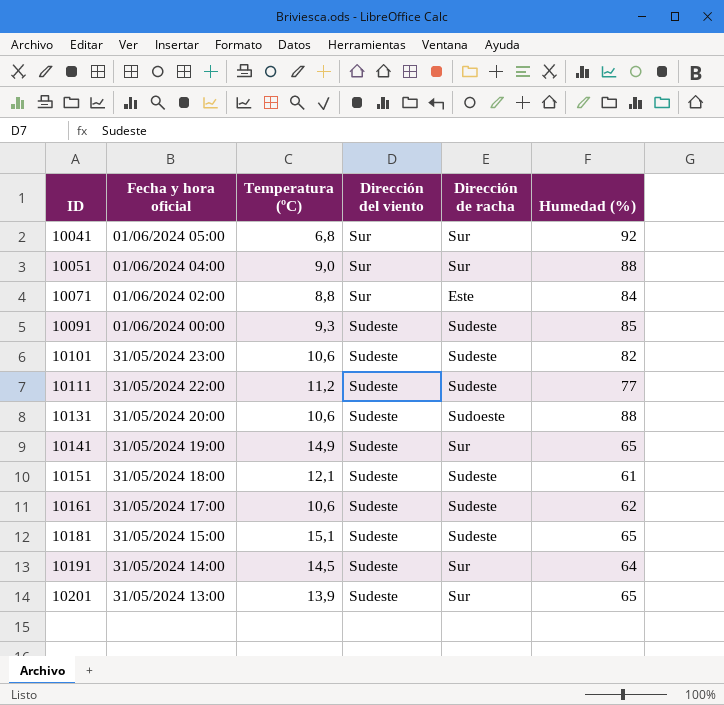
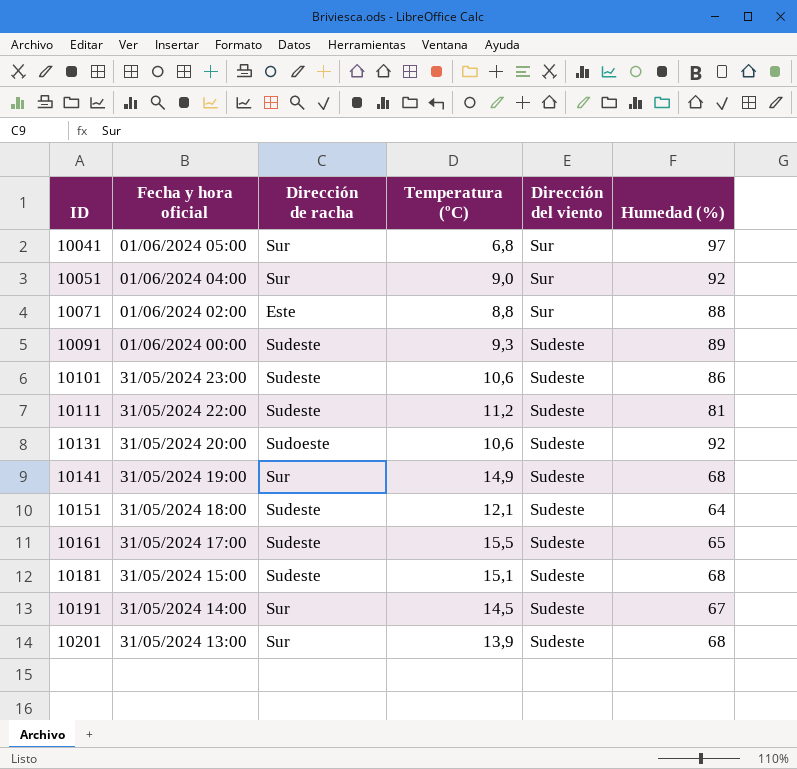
column Dirección de racha | position: 5 -> 3
10041 | Humedad (%): 92 -> 97
10051 | Humedad (%): 88 -> 92
10071 | Humedad (%): 84 -> 88
10091 | Humedad (%): 85 -> 89
10101 | Humedad (%): 82 -> 86
10111 | Humedad (%): 77 -> 81
10131 | Humedad (%): 88 -> 92
10141 | Humedad (%): 65 -> 68
10151 | Humedad (%): 61 -> 64
10161 | Temperatura (ºC): 10,6 -> 15,5
10161 | Humedad (%): 62 -> 65
10181 | Humedad (%): 65 -> 68
10191 | Humedad (%): 64 -> 67
10201 | Humedad (%): 65 -> 68

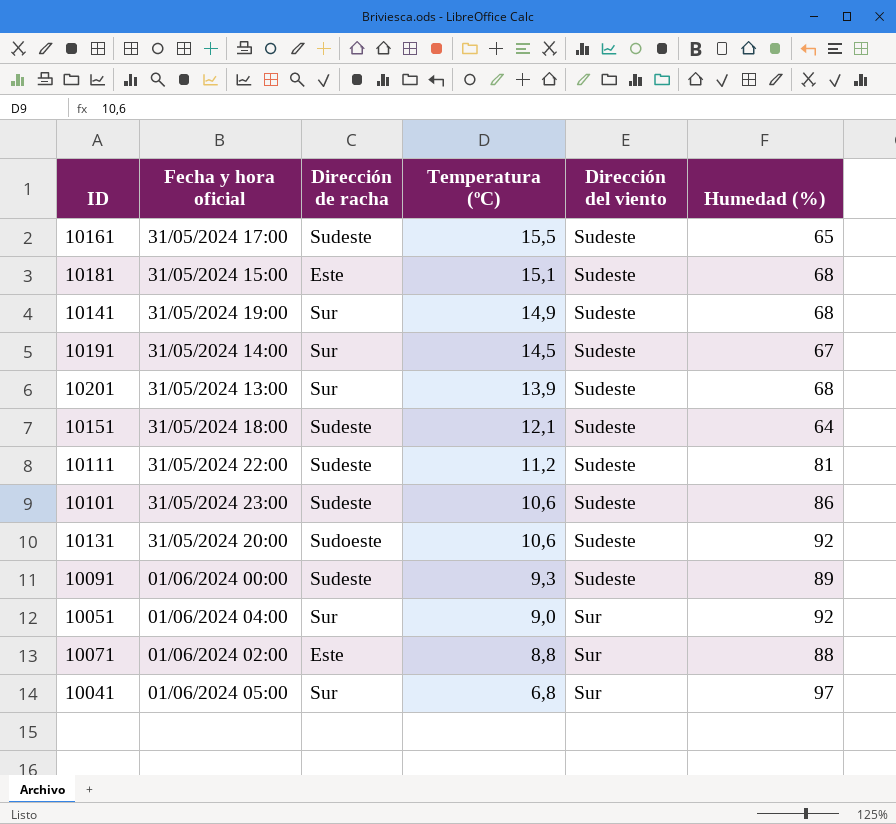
row order: ID ascending -> Temperatura (ºC) descending
10181 | Dirección de racha: Sudeste -> Este

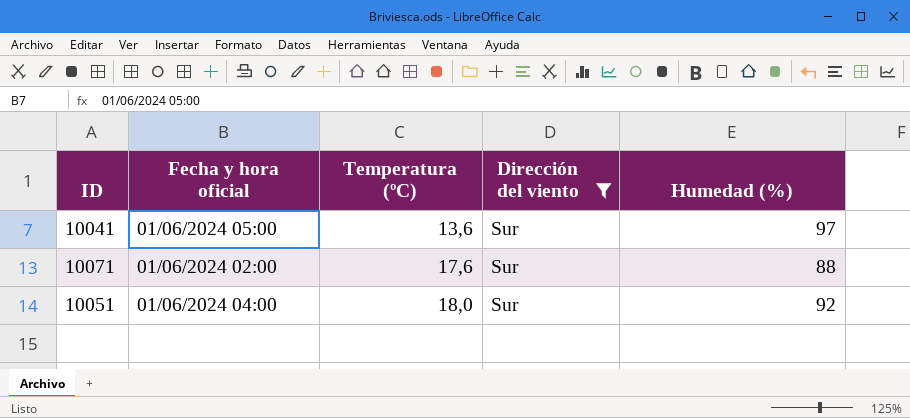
filter: none -> Dirección del viento = Sur
row order: Temperatura (ºC) descending -> Temperatura (ºC) ascending
column Dirección de racha | position: 3 -> none
10041 | Temperatura (ºC): 6,8 -> 13,6
10071 | Temperatura (ºC): 8,8 -> 17,6
10051 | Temperatura (ºC): 9,0 -> 18,0

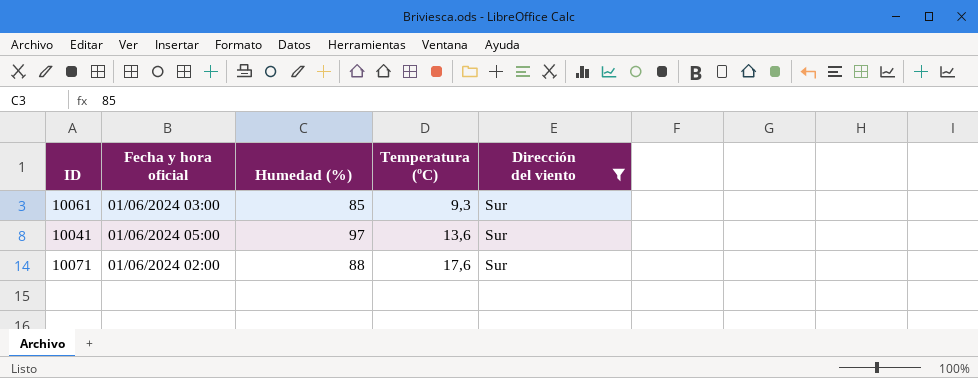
column Humedad (%) | position: 5 -> 3
row 10051: 01/06/2024 04:00 | 18,0 | Sur | 92 -> none
row 10061: none -> 01/06/2024 03:00 | 85 | 9,3 | Sur

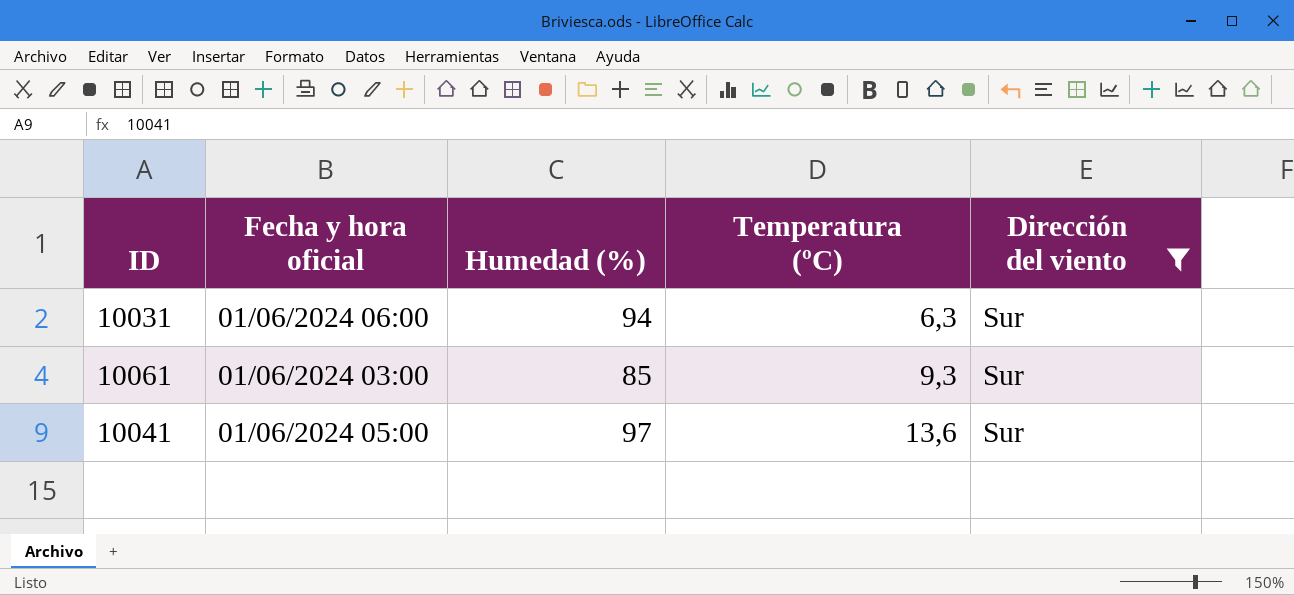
row 10071: 01/06/2024 02:00 | 88 | 17,6 | Sur -> none
row 10031: none -> 01/06/2024 06:00 | 94 | 6,3 | Sur

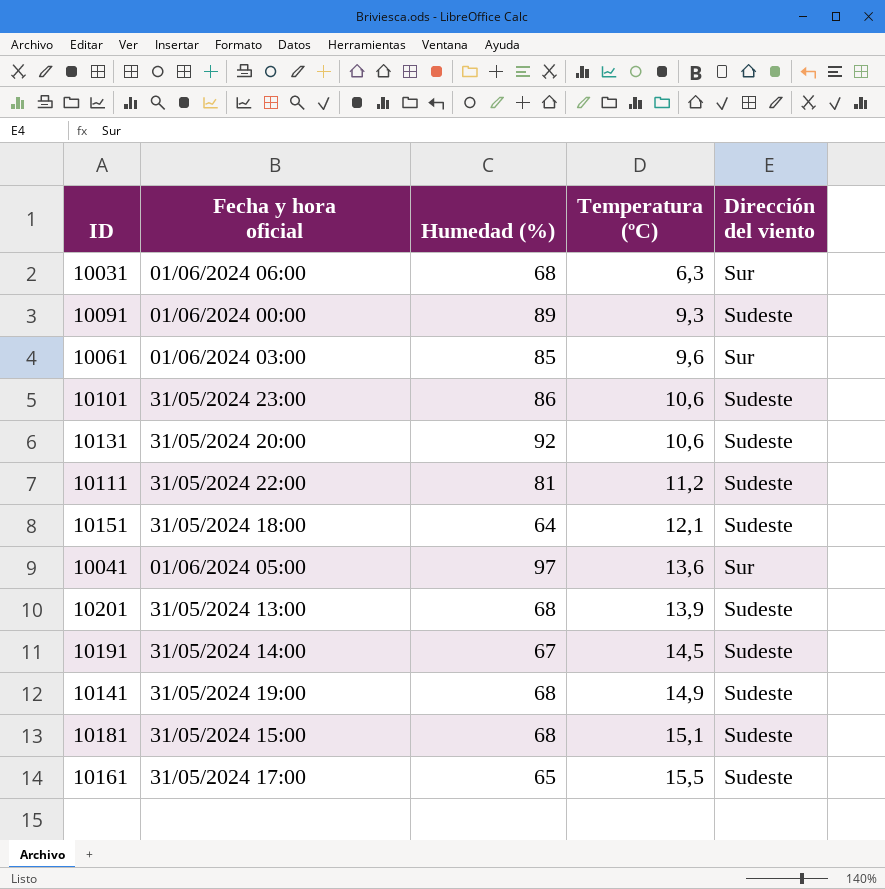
filter: Dirección del viento = Sur -> none
10031 | Humedad (%): 94 -> 68
10061 | Temperatura (ºC): 9,3 -> 9,6

